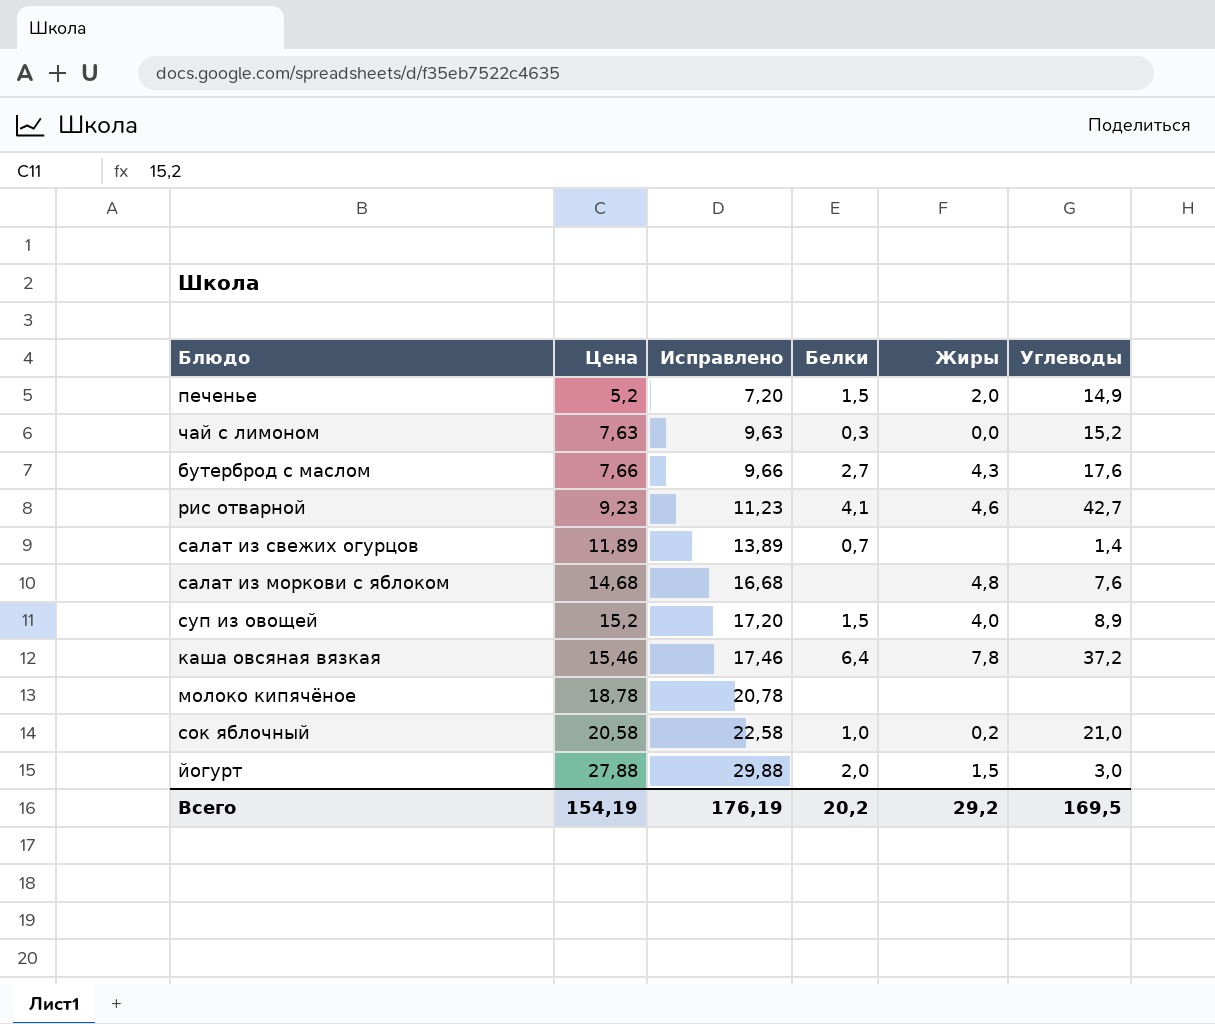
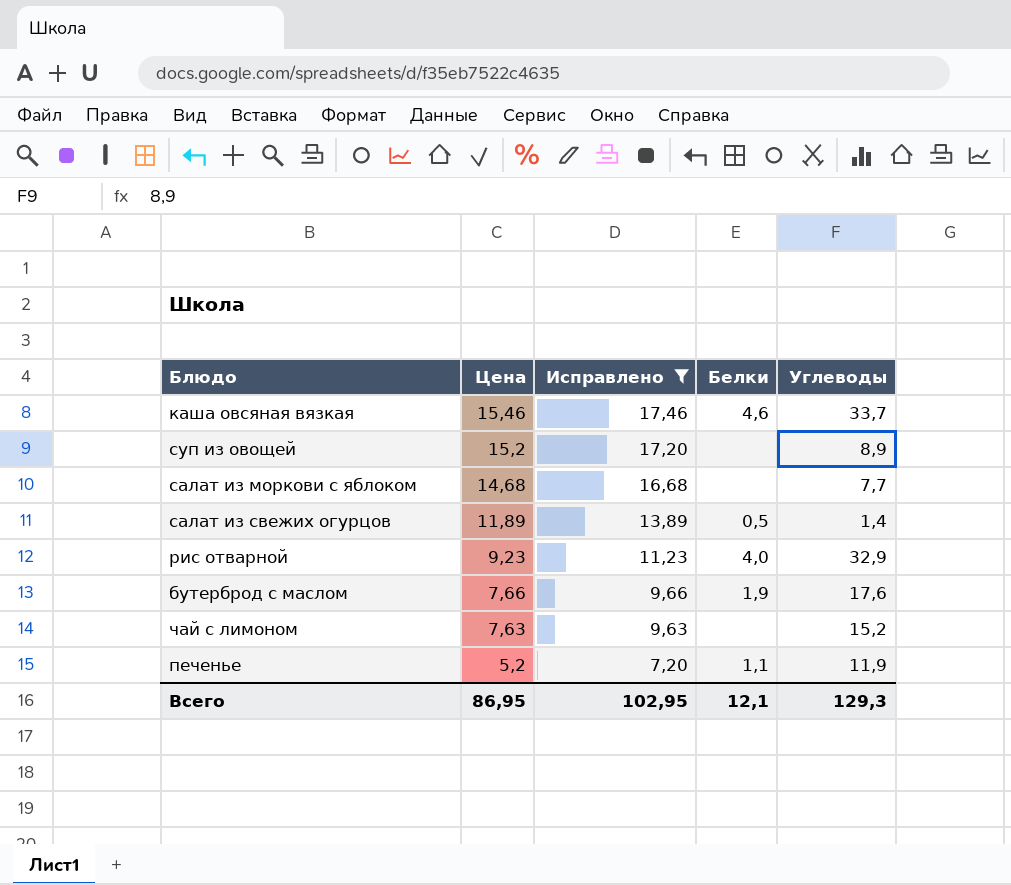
filter: none -> Исправлено <= 17,46
row order: Цена ascending -> Цена descending
column Жиры | position: 5 -> none
каша овсяная вязкая | Белки: 6,4 -> 4,6
каша овсяная вязкая | Углеводы: 37,2 -> 33,7
суп из овощей | Белки: 1,5 -> none
салат из моркови с яблоком | Углеводы: 7,6 -> 7,7
салат из свежих огурцов | Белки: 0,7 -> 0,5
рис отварной | Белки: 4,1 -> 4,0
рис отварной | Углеводы: 42,7 -> 32,9
бутерброд с маслом | Белки: 2,7 -> 1,9
чай с лимоном | Белки: 0,3 -> none
печенье | Белки: 1,5 -> 1,1
печенье | Углеводы: 14,9 -> 11,9
Всего | Цена: 154,19 -> 86,95
Всего | Исправлено: 176,19 -> 102,95
Всего | Белки: 20,2 -> 12,1
Всего | Углеводы: 169,5 -> 129,3

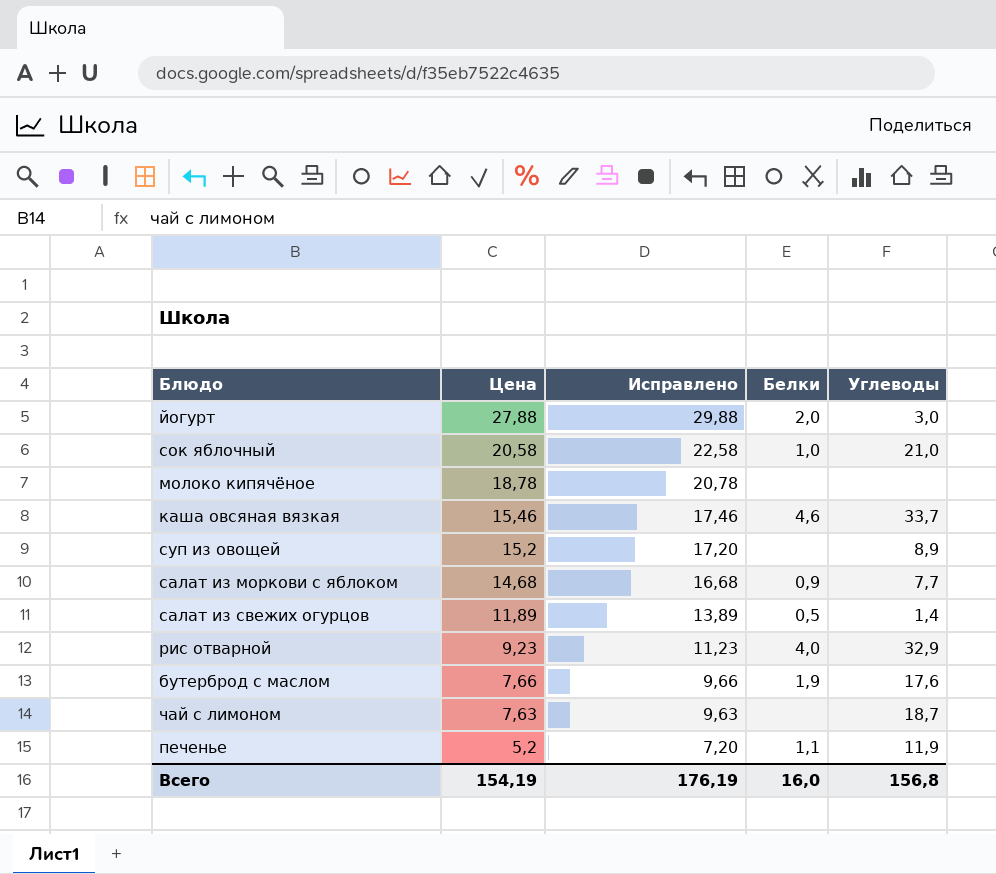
filter: Исправлено <= 17,46 -> none
салат из моркови с яблоком | Белки: none -> 0,9
чай с лимоном | Углеводы: 15,2 -> 18,7
Всего | Цена: 86,95 -> 154,19
Всего | Исправлено: 102,95 -> 176,19
Всего | Белки: 12,1 -> 16,0
Всего | Углеводы: 129,3 -> 156,8

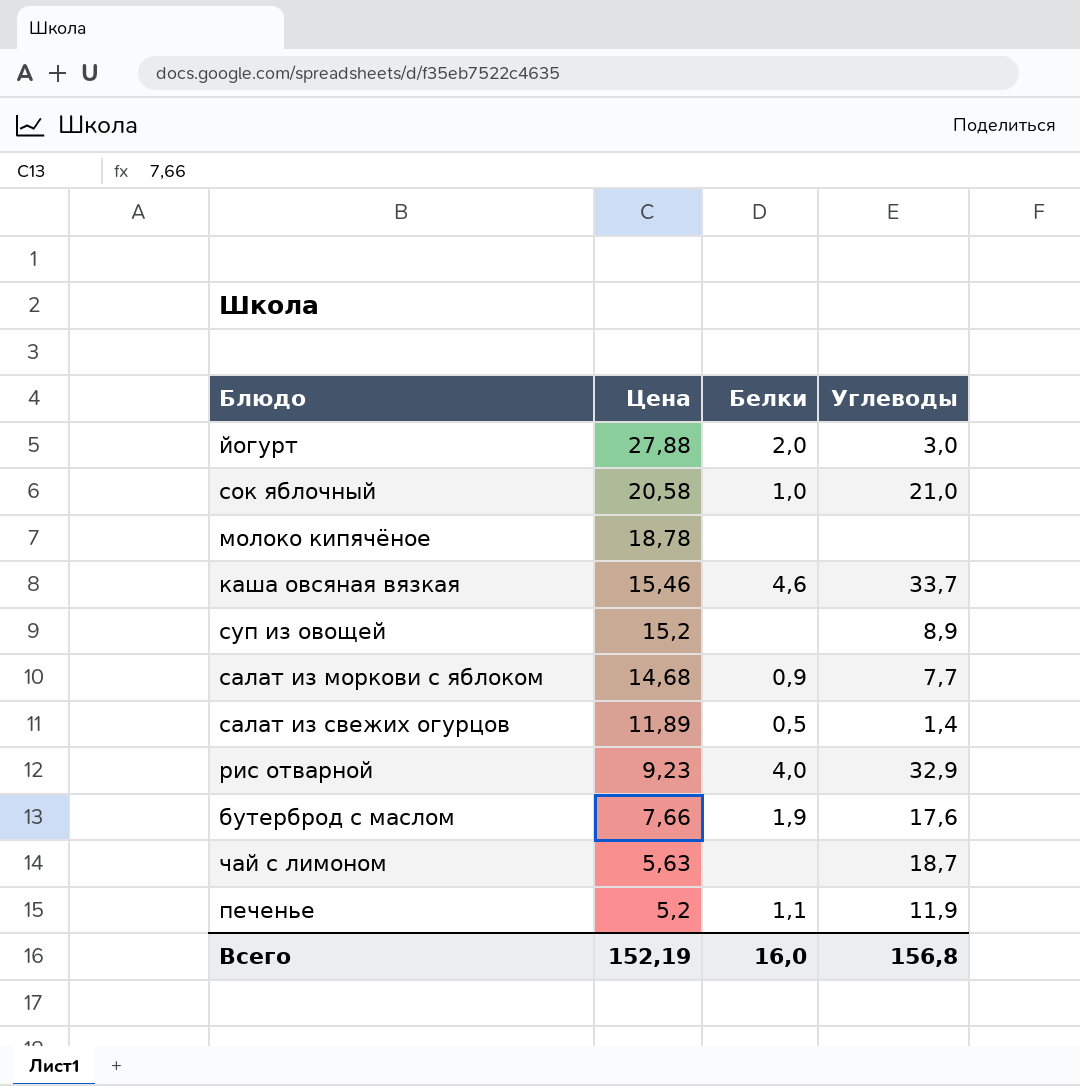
column Исправлено | formula: [Цена] + 2 -> none
чай с лимоном | Цена: 7,63 -> 5,63
Всего | Цена: 154,19 -> 152,19

